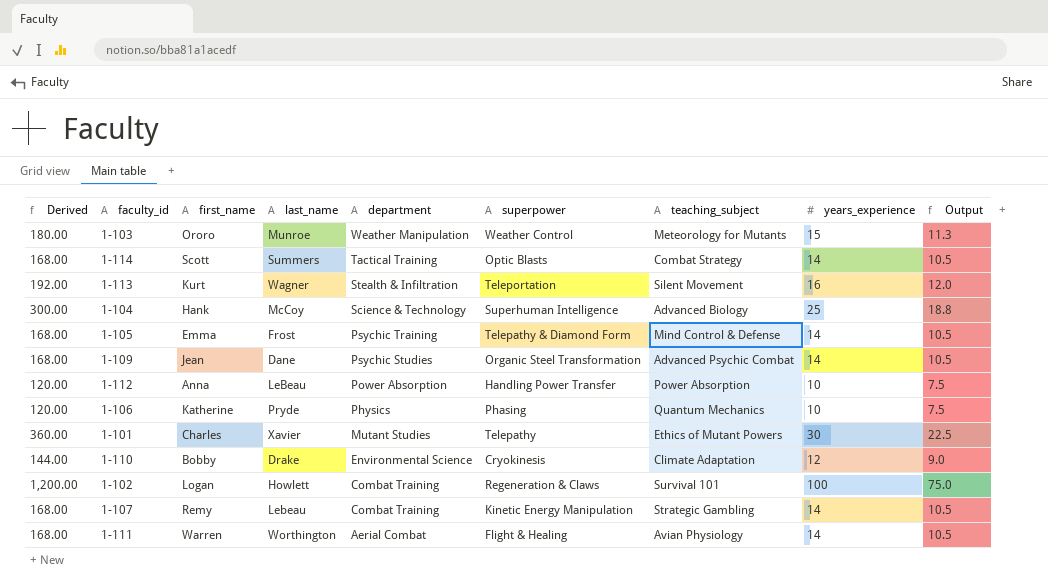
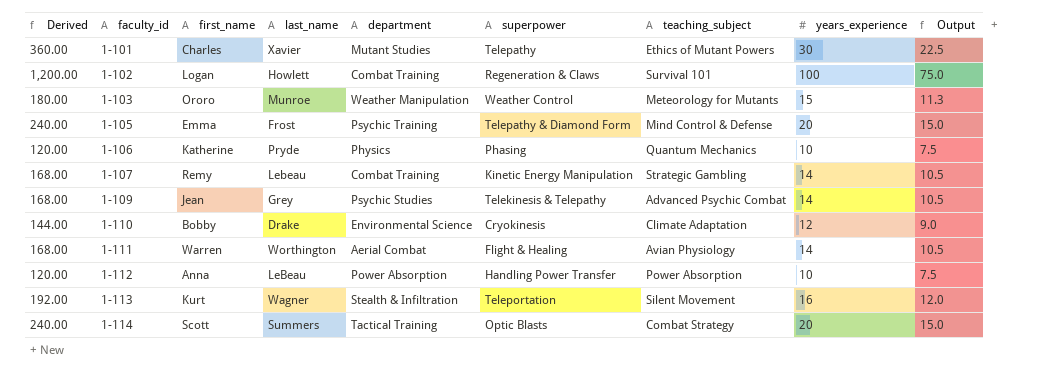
row order: department descending -> faculty_id ascending
row 1-104: 300.00 | Hank | McCoy | Science & Technology | Superhuman Intelligence | Advanced Biology | 25 | 18.8 -> none
1-105 | Derived: 168.00 -> 240.00
1-105 | years_experience: 14 -> 20
1-105 | Output: 10.5 -> 15.0
1-109 | last_name: Dane -> Grey
1-109 | superpower: Organic Steel Transformation -> Telekinesis & Telepathy
1-114 | Derived: 168.00 -> 240.00
1-114 | years_experience: 14 -> 20
1-114 | Output: 10.5 -> 15.0

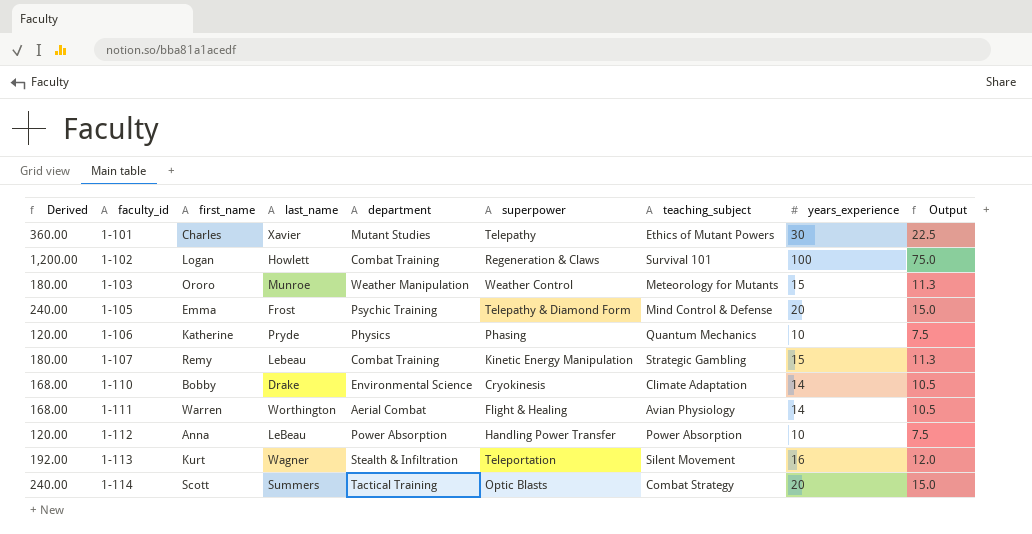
row 1-109: 168.00 | Jean | Grey | Psychic Studies | Telekinesis & Telepathy | Advanced Psychic Combat | 14 | 10.5 -> none
1-107 | Derived: 168.00 -> 180.00
1-107 | years_experience: 14 -> 15
1-107 | Output: 10.5 -> 11.3
1-110 | Derived: 144.00 -> 168.00
1-110 | years_experience: 12 -> 14
1-110 | Output: 9.0 -> 10.5

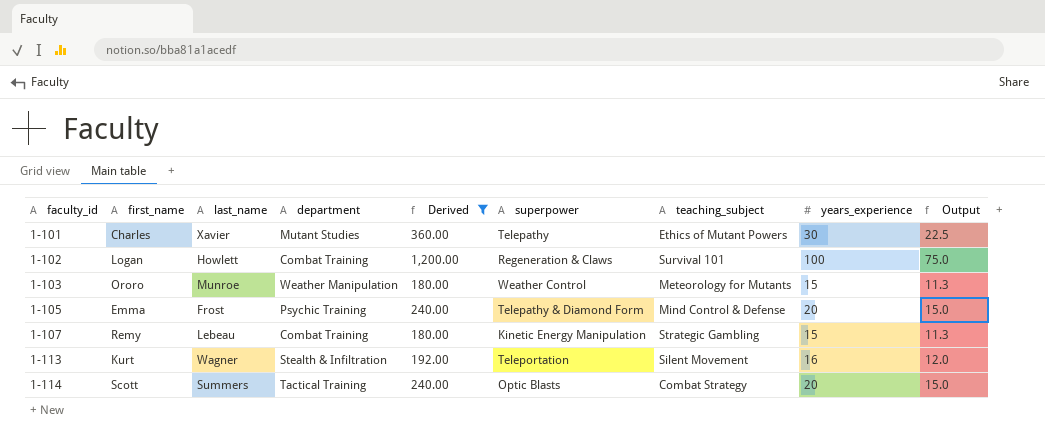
filter: none -> Derived >= 180.00
column Derived | position: 1 -> 5

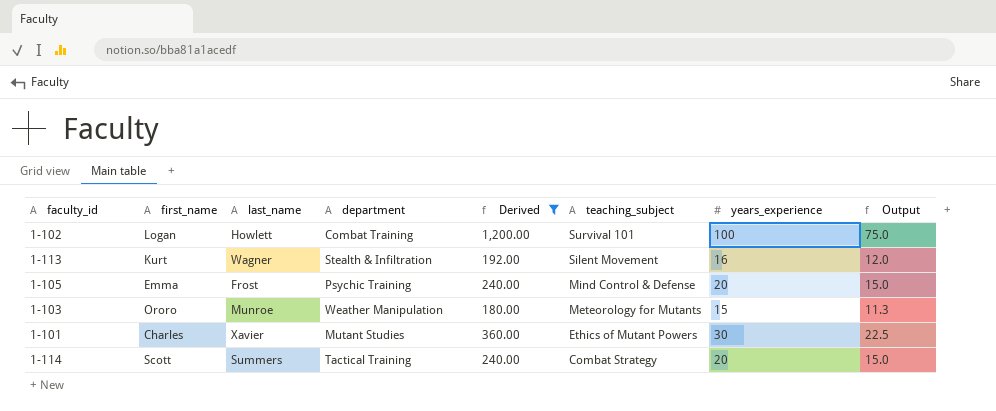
row order: faculty_id ascending -> teaching_subject descending
column superpower | position: 6 -> none
row 1-107: Remy | Lebeau | Combat Training | 180.00 | Kinetic Energy Manipulation | Strategic Gambling | 15 | 11.3 -> none

